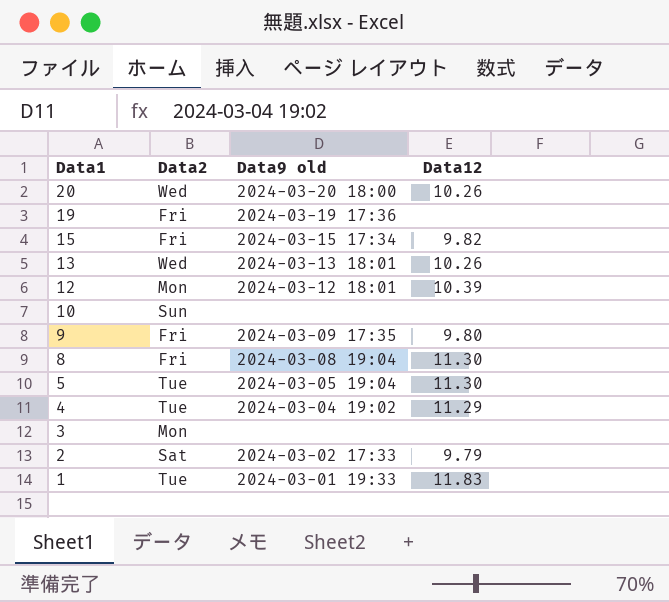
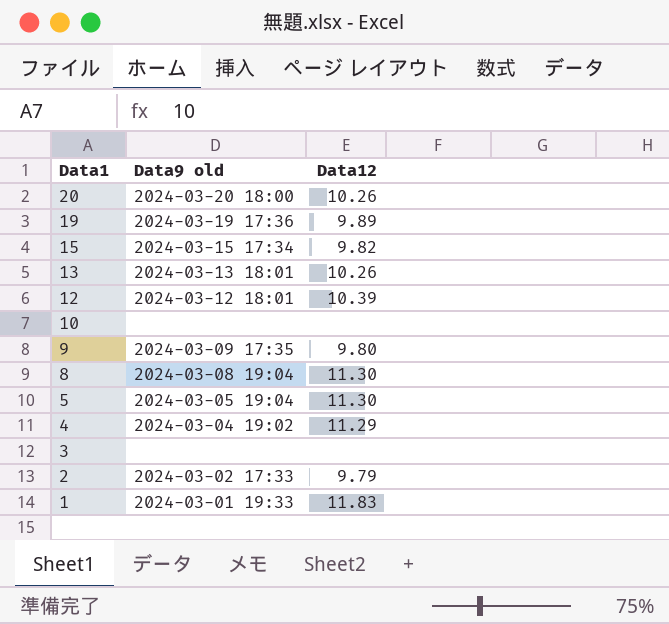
column Data2 | position: 2 -> none
19 | Data12: none -> 9.89

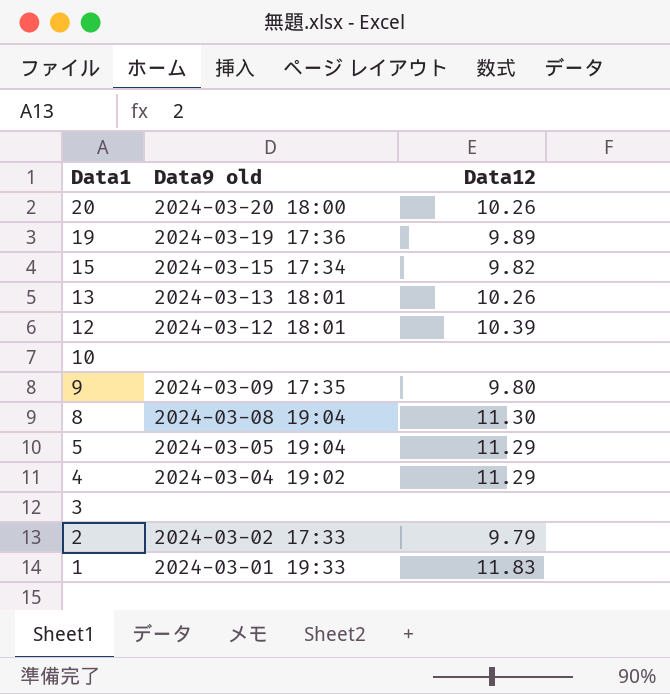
5 | Data12: 11.30 -> 11.29

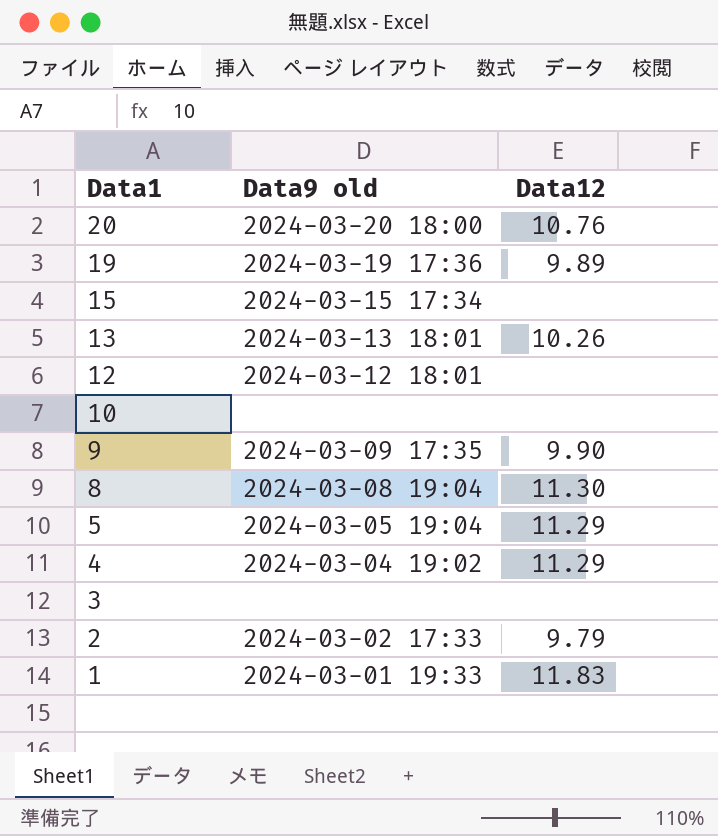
20 | Data12: 10.26 -> 10.76
15 | Data12: 9.82 -> none
12 | Data12: 10.39 -> none
9 | Data12: 9.80 -> 9.90

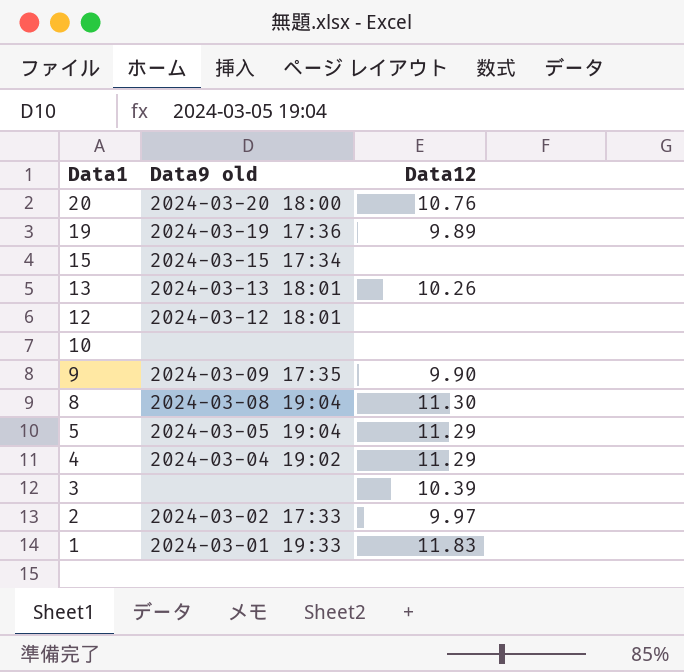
3 | Data12: none -> 10.39
2 | Data12: 9.79 -> 9.97

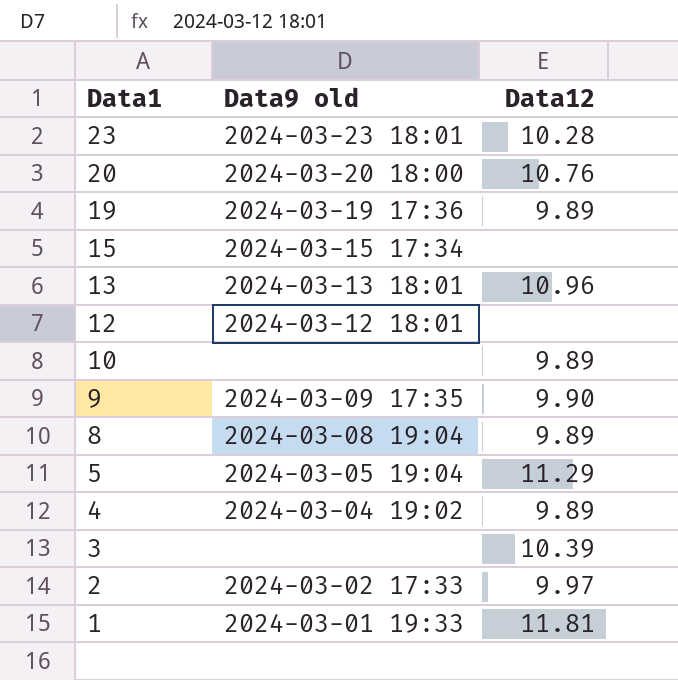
row 23: none -> 2024-03-23 18:01 | 10.28
13 | Data12: 10.26 -> 10.96
10 | Data12: none -> 9.89
8 | Data12: 11.30 -> 9.89
4 | Data12: 11.29 -> 9.89
1 | Data12: 11.83 -> 11.81

